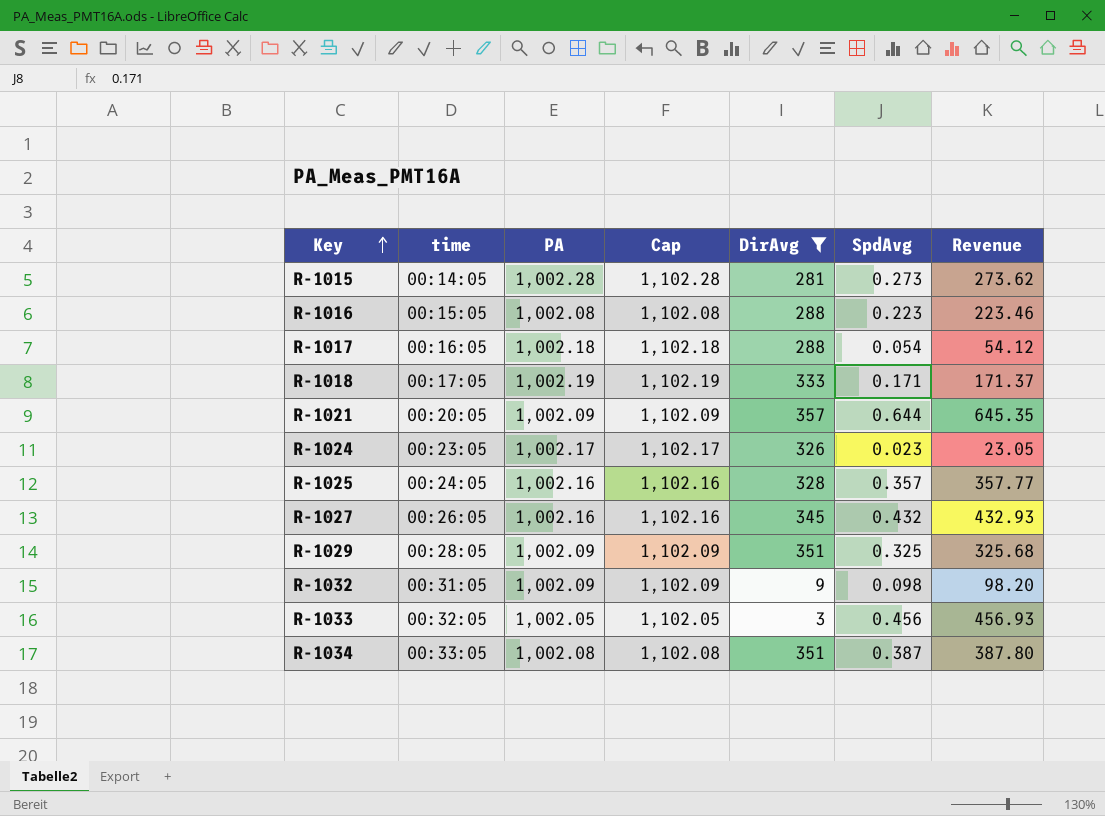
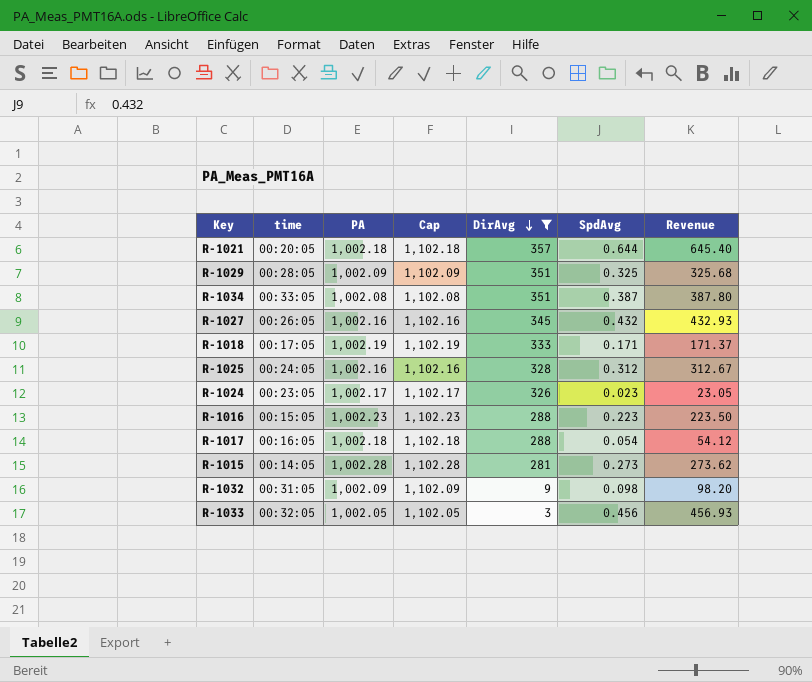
row order: Key ascending -> DirAvg descending
R-1021 | PA: 1,002.09 -> 1,002.18
R-1021 | Cap: 1,102.09 -> 1,102.18
R-1021 | Revenue: 645.35 -> 645.40
R-1025 | SpdAvg: 0.357 -> 0.312
R-1025 | Revenue: 357.77 -> 312.67
R-1016 | PA: 1,002.08 -> 1,002.23
R-1016 | Cap: 1,102.08 -> 1,102.23
R-1016 | Revenue: 223.46 -> 223.50

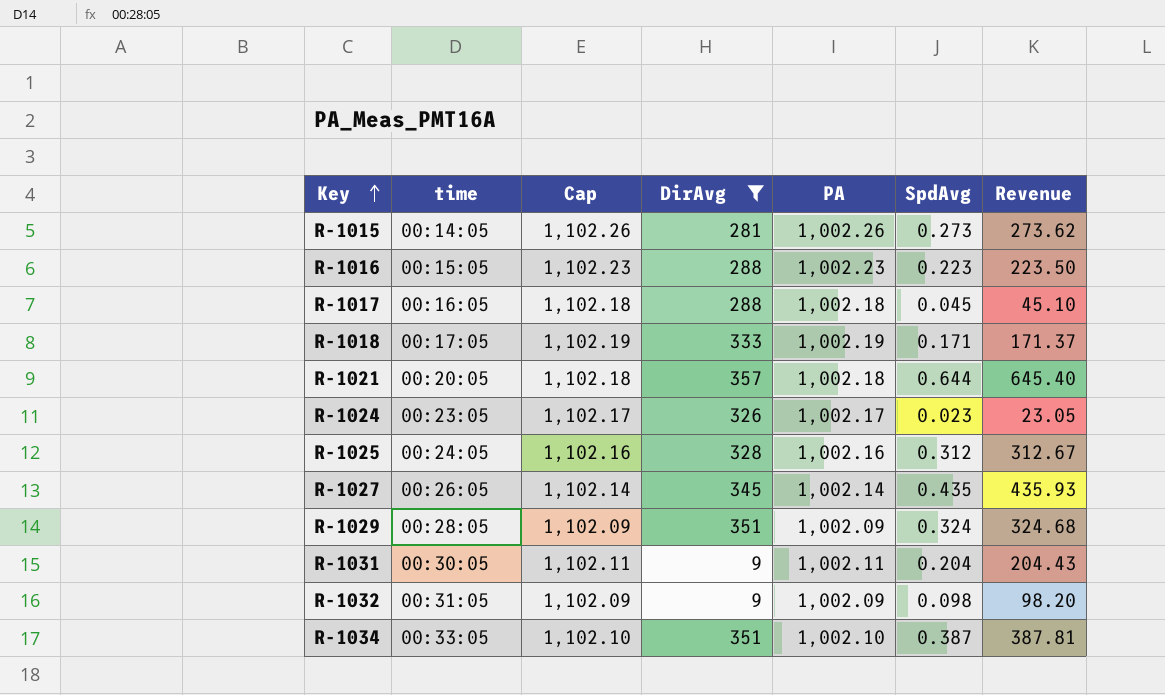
row order: DirAvg descending -> Key ascending
column PA | position: 3 -> 5
row R-1033: 00:32:05 | 1,002.05 | 1,102.05 | 3 | 0.456 | 456.93 -> none
R-1015 | Cap: 1,102.28 -> 1,102.26
R-1015 | PA: 1,002.28 -> 1,002.26
R-1017 | SpdAvg: 0.054 -> 0.045
R-1017 | Revenue: 54.12 -> 45.10
R-1027 | Cap: 1,102.16 -> 1,102.14
R-1027 | PA: 1,002.16 -> 1,002.14
R-1027 | SpdAvg: 0.432 -> 0.435
R-1027 | Revenue: 432.93 -> 435.93
R-1029 | SpdAvg: 0.325 -> 0.324
R-1029 | Revenue: 325.68 -> 324.68
row R-1031: none -> 00:30:05 | 1,102.11 | 9 | 1,002.11 | 0.204 | 204.43
R-1034 | Cap: 1,102.08 -> 1,102.10
R-1034 | PA: 1,002.08 -> 1,002.10
R-1034 | Revenue: 387.80 -> 387.81

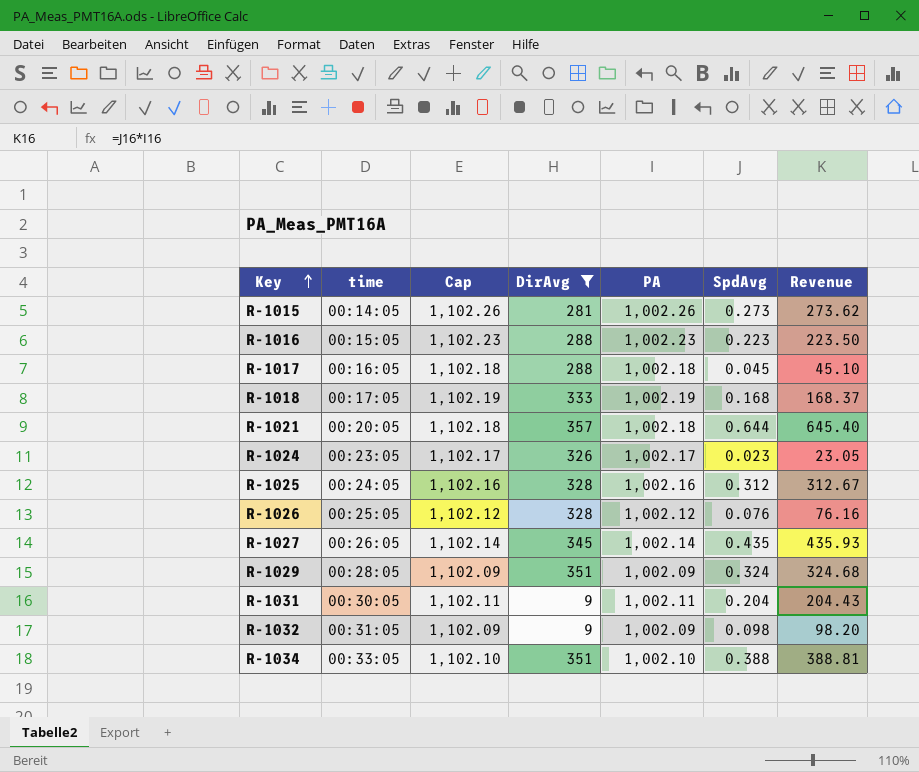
R-1018 | SpdAvg: 0.171 -> 0.168
R-1018 | Revenue: 171.37 -> 168.37
row R-1026: none -> 00:25:05 | 1,102.12 | 328 | 1,002.12 | 0.076 | 76.16
R-1034 | SpdAvg: 0.387 -> 0.388
R-1034 | Revenue: 387.81 -> 388.81

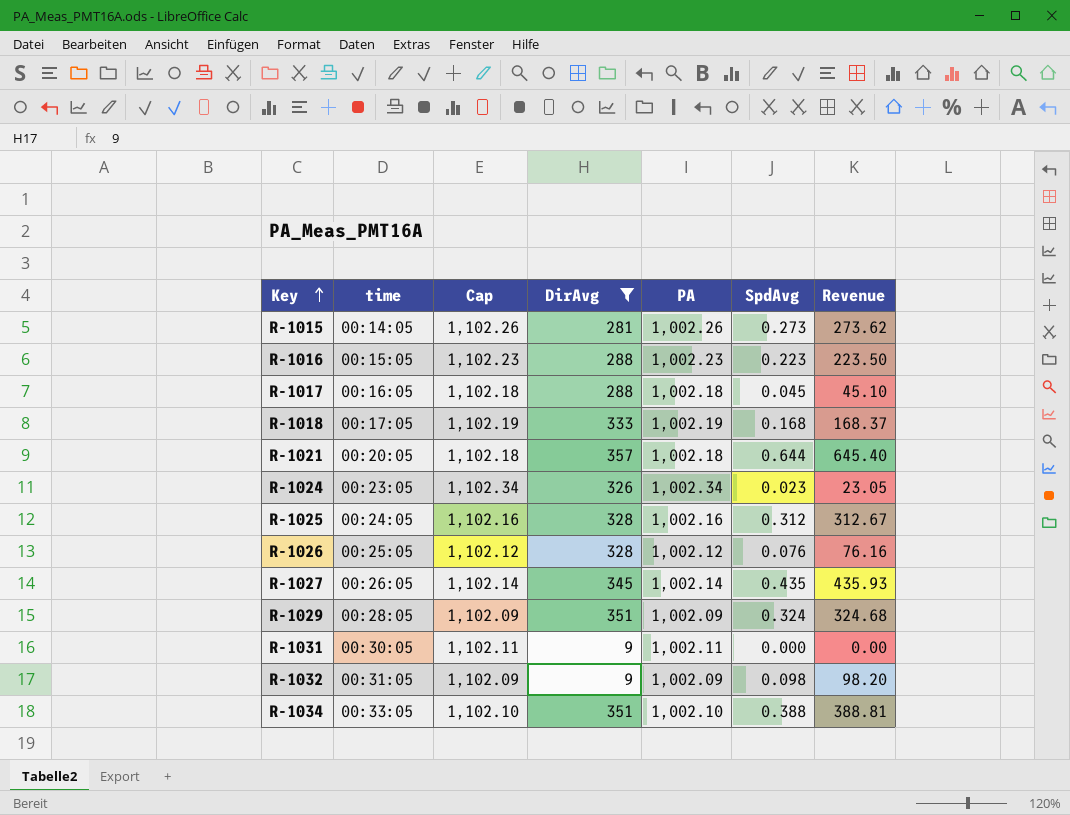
R-1024 | Cap: 1,102.17 -> 1,102.34
R-1024 | PA: 1,002.17 -> 1,002.34
R-1031 | SpdAvg: 0.204 -> 0.000
R-1031 | Revenue: 204.43 -> 0.00

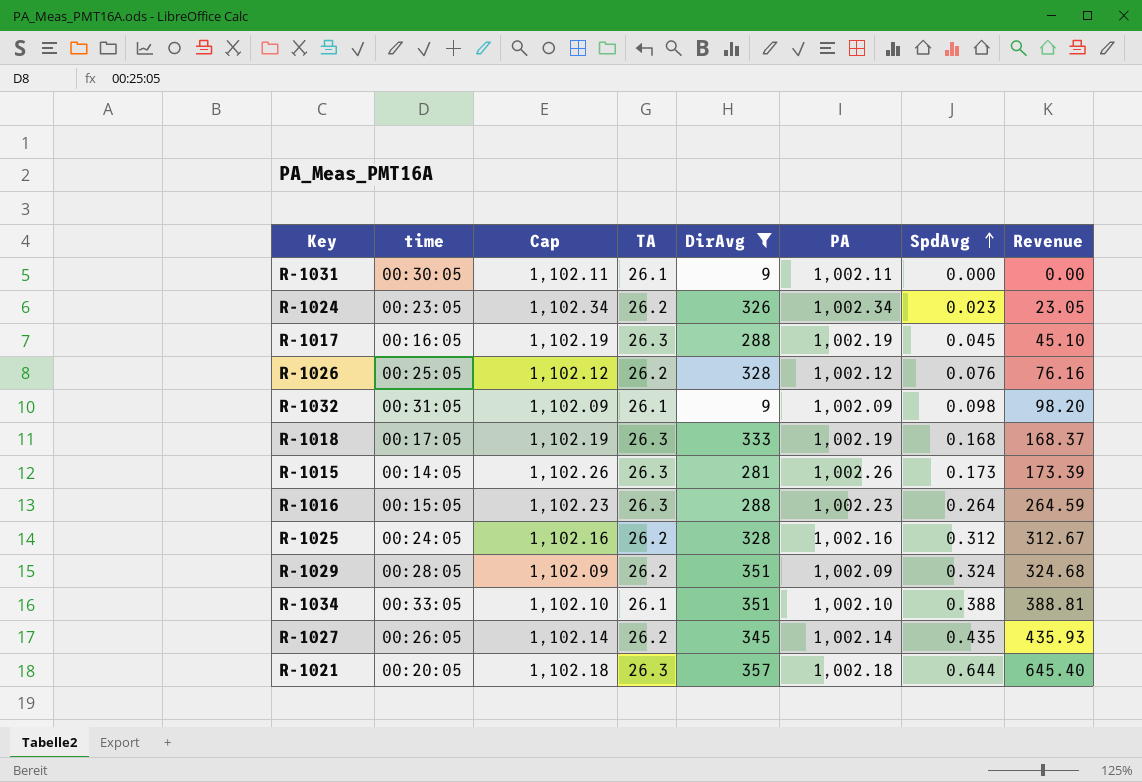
row order: Key ascending -> SpdAvg ascending
column TA | position: none -> 4
R-1017 | Cap: 1,102.18 -> 1,102.19
R-1017 | PA: 1,002.18 -> 1,002.19
R-1015 | SpdAvg: 0.273 -> 0.173
R-1015 | Revenue: 273.62 -> 173.39
R-1016 | SpdAvg: 0.223 -> 0.264
R-1016 | Revenue: 223.50 -> 264.59

